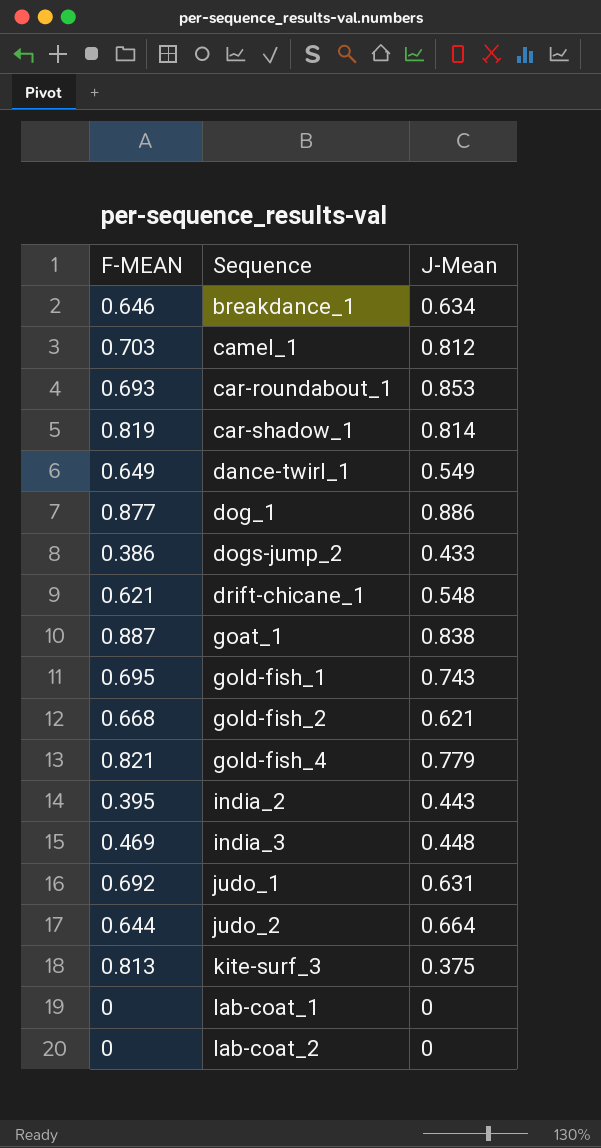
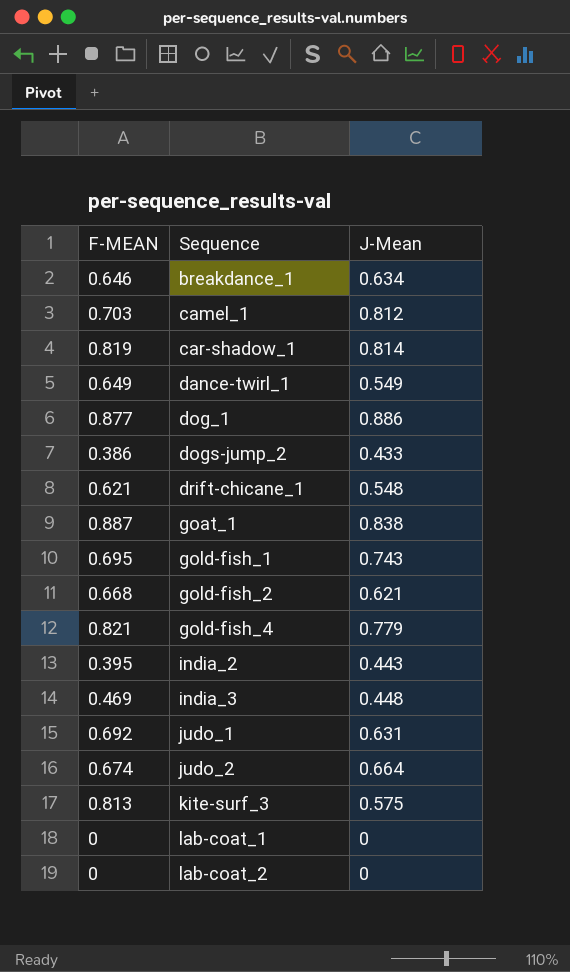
row car-roundabout_1: 0.693 | 0.853 -> none
judo_2 | F-MEAN: 0.644 -> 0.674
kite-surf_3 | J-Mean: 0.375 -> 0.575

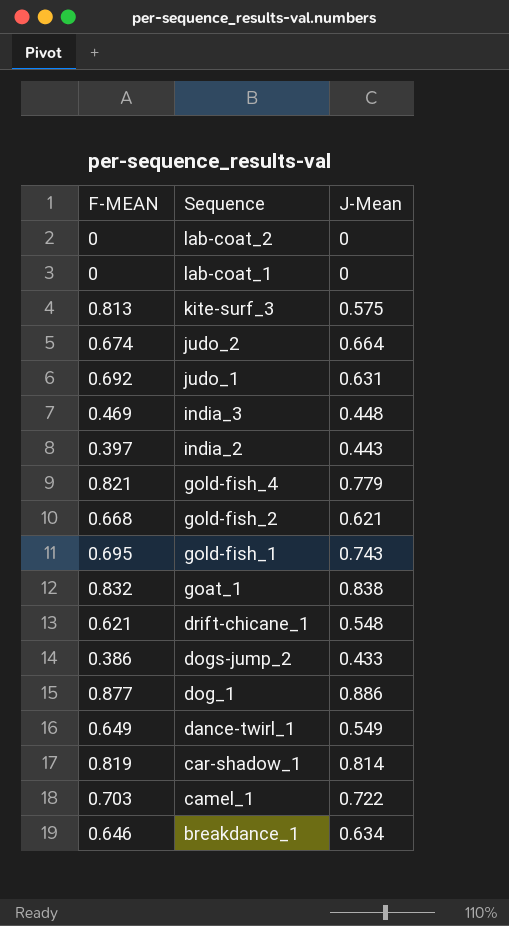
row order: Sequence ascending -> Sequence descending
india_2 | F-MEAN: 0.395 -> 0.397
goat_1 | F-MEAN: 0.887 -> 0.832
camel_1 | J-Mean: 0.812 -> 0.722

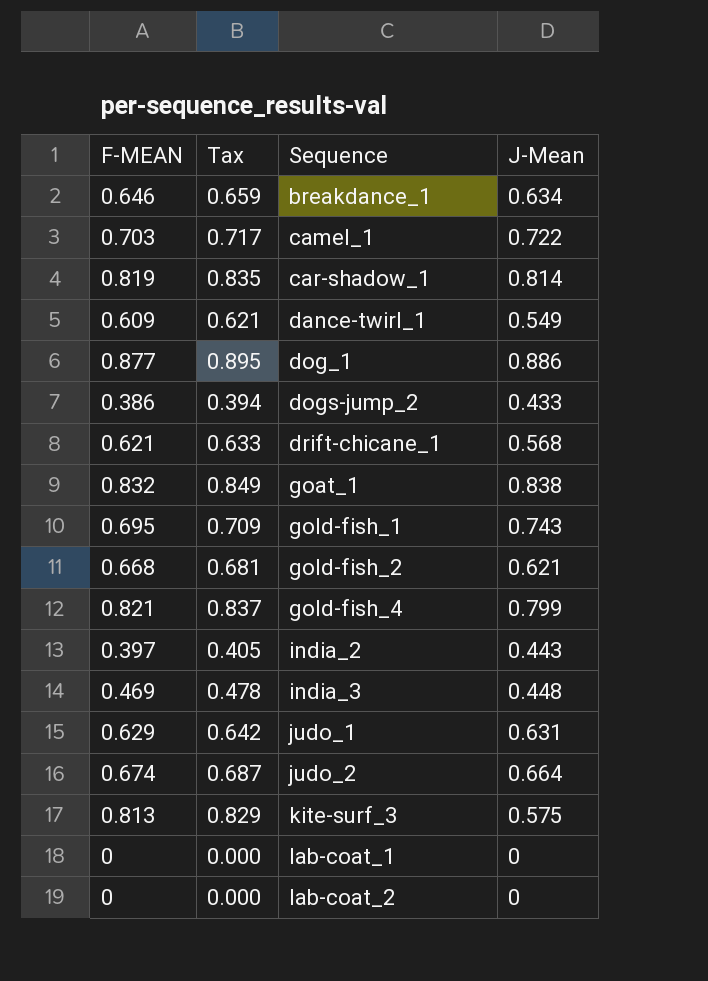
row order: Sequence descending -> Sequence ascending
column Tax | formula: none -> [F-MEAN] * 1.02
dance-twirl_1 | F-MEAN: 0.649 -> 0.609
drift-chicane_1 | J-Mean: 0.548 -> 0.568
gold-fish_4 | J-Mean: 0.779 -> 0.799
judo_1 | F-MEAN: 0.692 -> 0.629

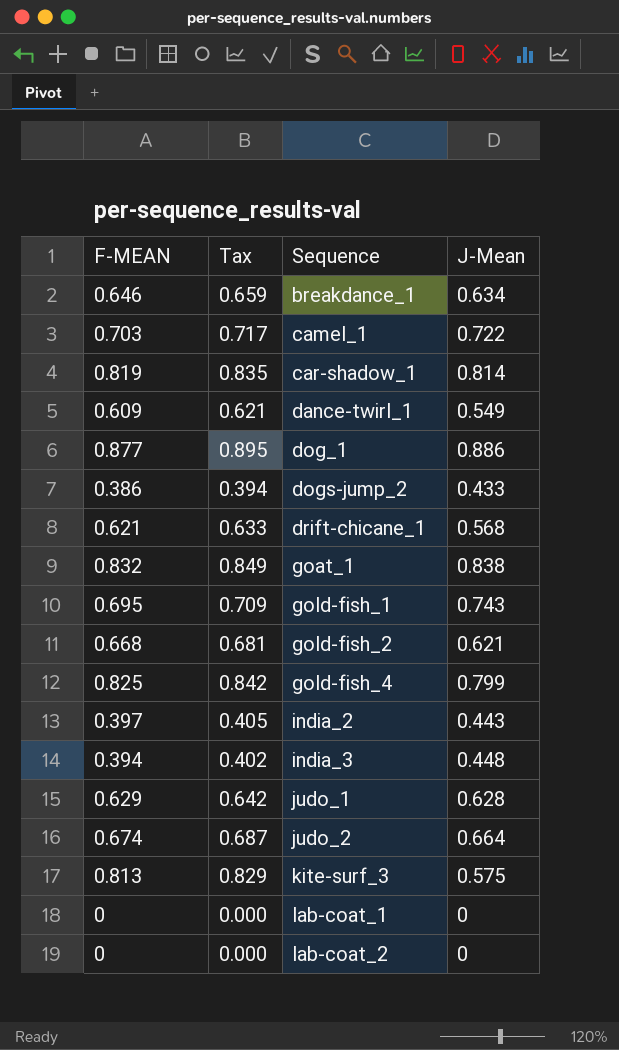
gold-fish_4 | F-MEAN: 0.821 -> 0.825
gold-fish_4 | Tax: 0.837 -> 0.842
india_3 | F-MEAN: 0.469 -> 0.394
india_3 | Tax: 0.478 -> 0.402
judo_1 | J-Mean: 0.631 -> 0.628

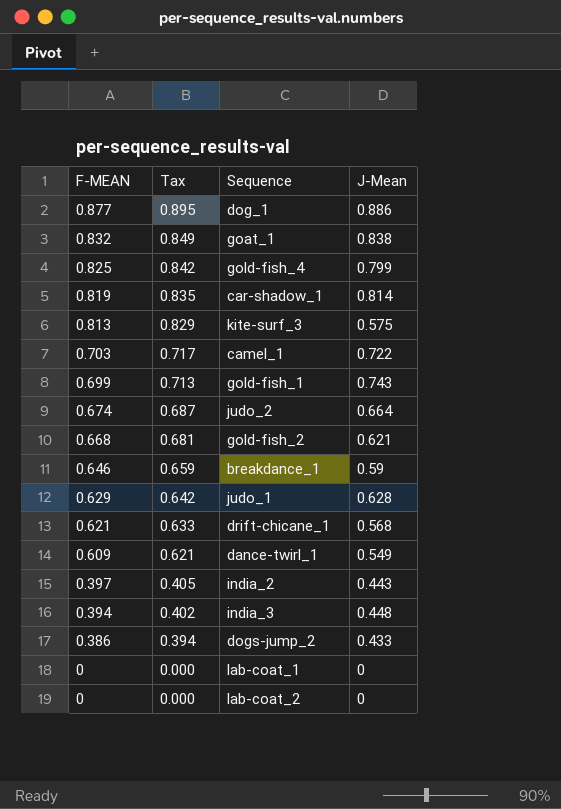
row order: Sequence ascending -> F-MEAN descending
gold-fish_1 | F-MEAN: 0.695 -> 0.699
gold-fish_1 | Tax: 0.709 -> 0.713
breakdance_1 | J-Mean: 0.634 -> 0.59

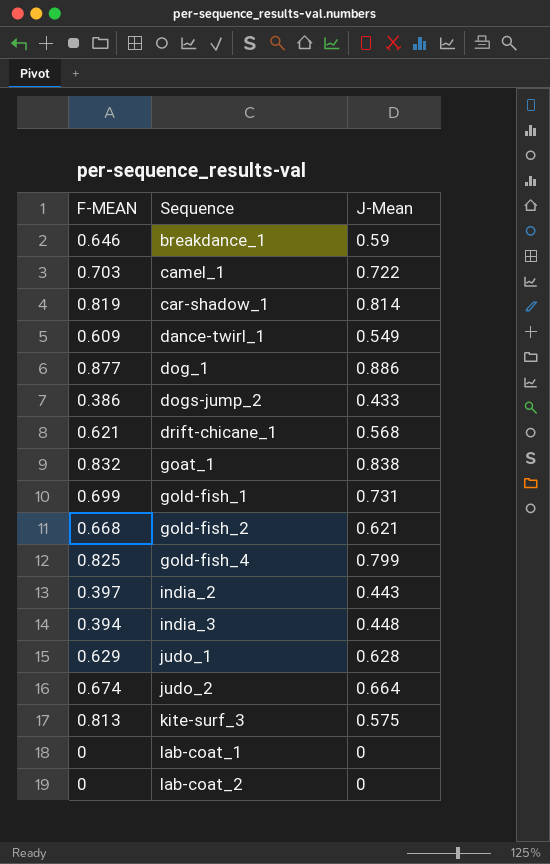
row order: F-MEAN descending -> Sequence ascending
column Tax | formula: [F-MEAN] * 1.02 -> none
gold-fish_1 | J-Mean: 0.743 -> 0.731

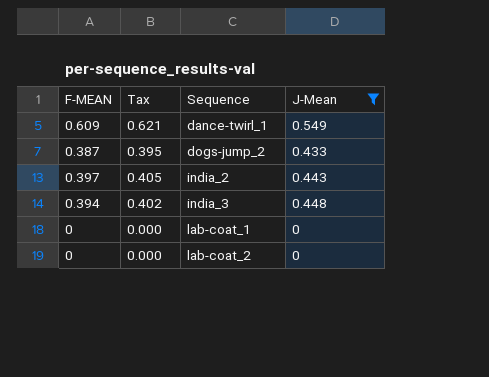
filter: none -> J-Mean <= 0.549
column Tax | formula: none -> [F-MEAN] * 1.02
dogs-jump_2 | F-MEAN: 0.386 -> 0.387

